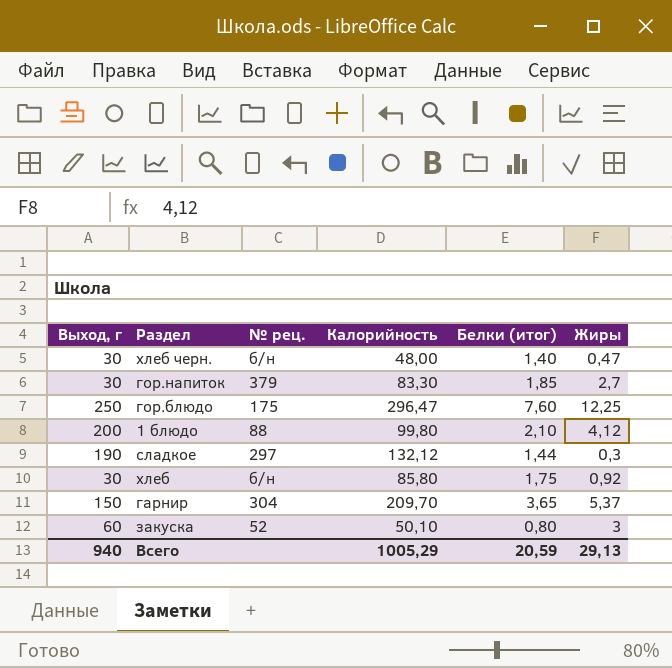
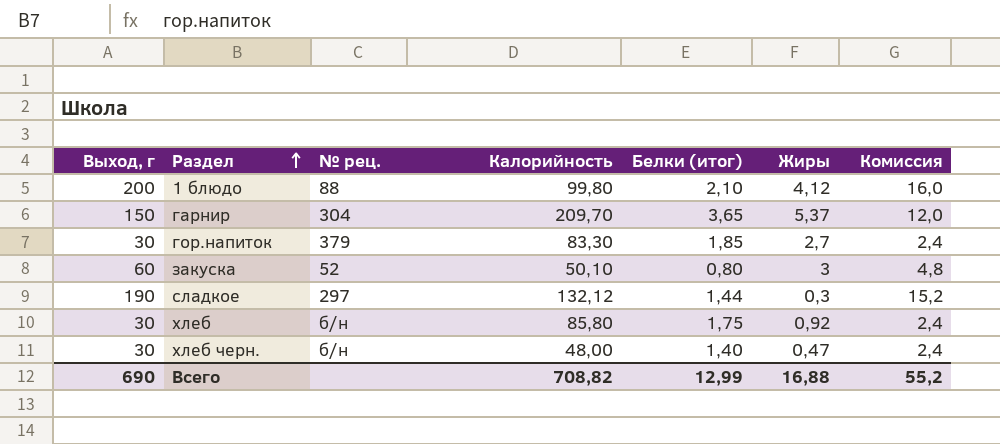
row order: none -> Раздел ascending
column Комиссия | formula: none -> [Выход, г] * 0,08
row гор.блюдо: 250 | 175 | 296,47 | 7,60 | 12,25 -> none
Всего | Выход, г: 940 -> 690
Всего | Калорийность: 1005,29 -> 708,82
Всего | Белки (итог): 20,59 -> 12,99
Всего | Жиры: 29,13 -> 16,88

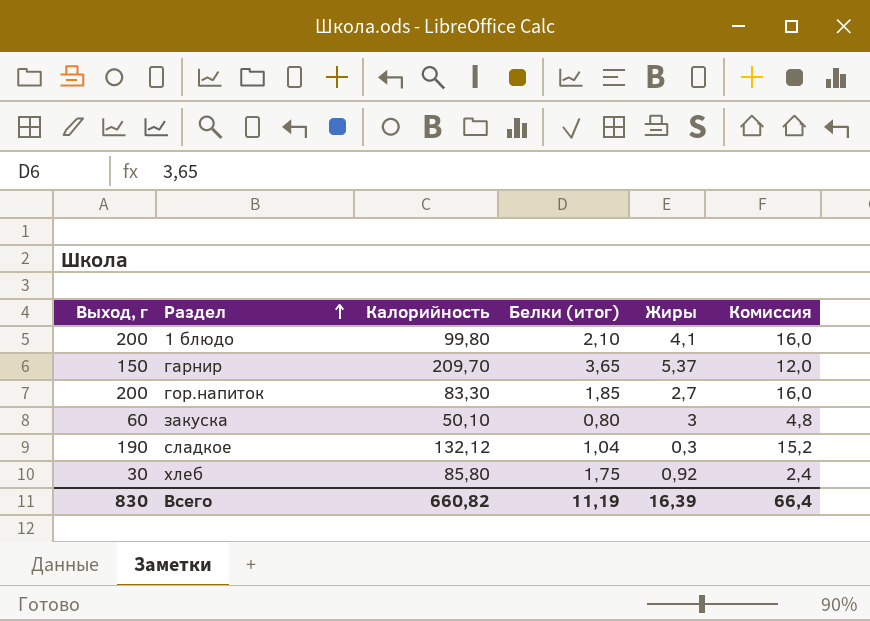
column № рец. | position: 3 -> none
row хлеб черн.: 30 | б/н | 48,00 | 1,40 | 0,47 | 2,4 -> none
1 блюдо | Жиры: 4,12 -> 4,1
гор.напиток | Выход, г: 30 -> 200
гор.напиток | Комиссия: 2,4 -> 16,0
сладкое | Белки (итог): 1,44 -> 1,04
Всего | Выход, г: 690 -> 830
Всего | Калорийность: 708,82 -> 660,82
Всего | Белки (итог): 12,99 -> 11,19
Всего | Жиры: 16,88 -> 16,39
Всего | Комиссия: 55,2 -> 66,4

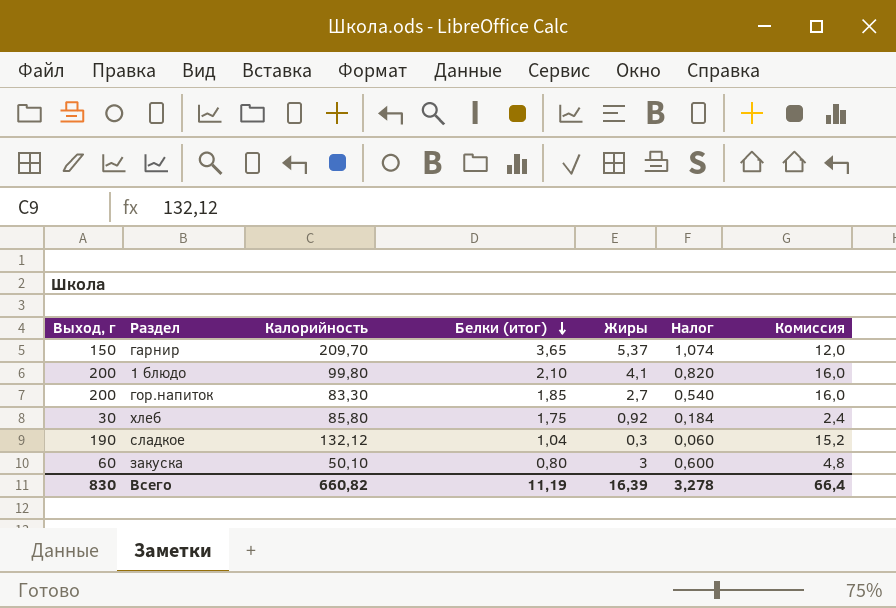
row order: Раздел ascending -> Белки (итог) descending
column Налог | formula: none -> [Жиры] * 0,2

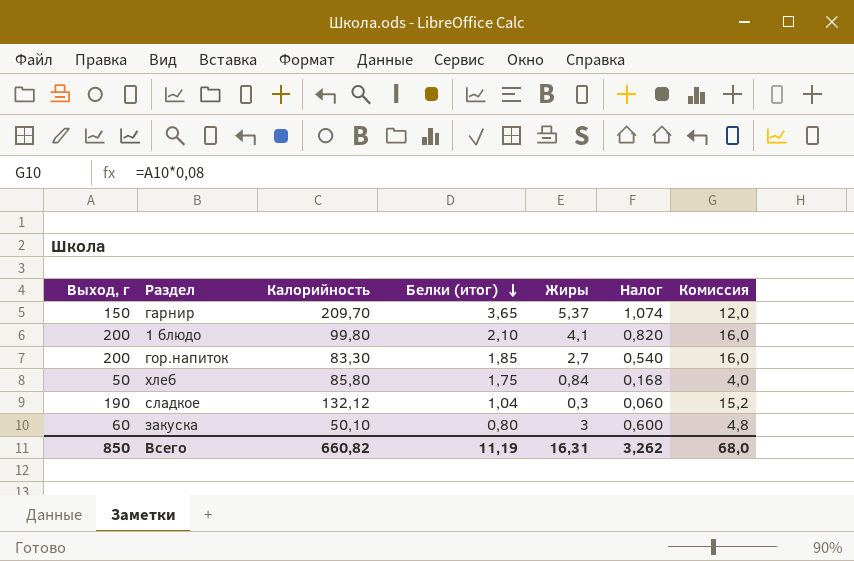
хлеб | Выход, г: 30 -> 50
хлеб | Жиры: 0,92 -> 0,84
хлеб | Налог: 0,184 -> 0,168
хлеб | Комиссия: 2,4 -> 4,0
Всего | Выход, г: 830 -> 850
Всего | Жиры: 16,39 -> 16,31
Всего | Налог: 3,278 -> 3,262
Всего | Комиссия: 66,4 -> 68,0

